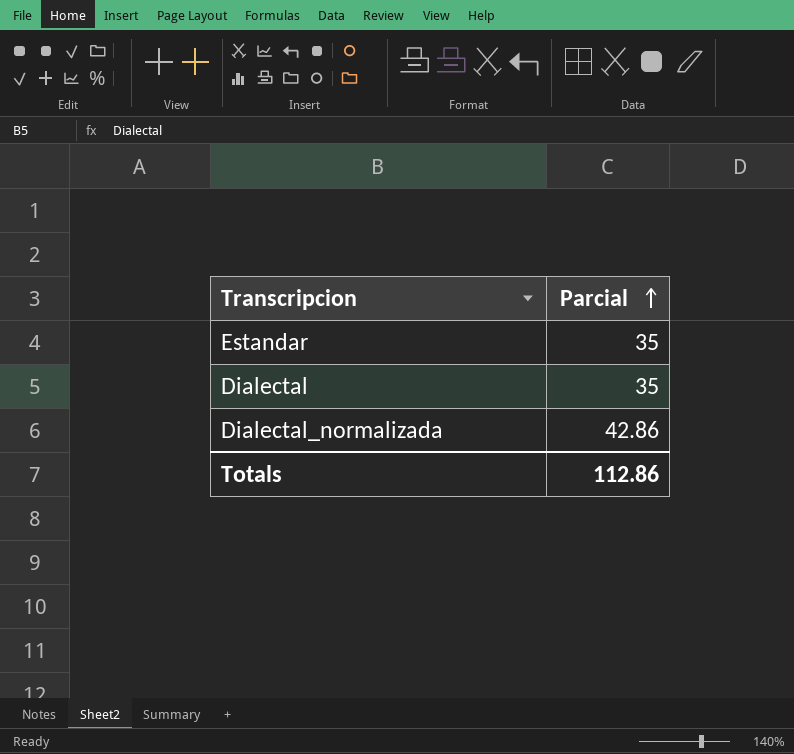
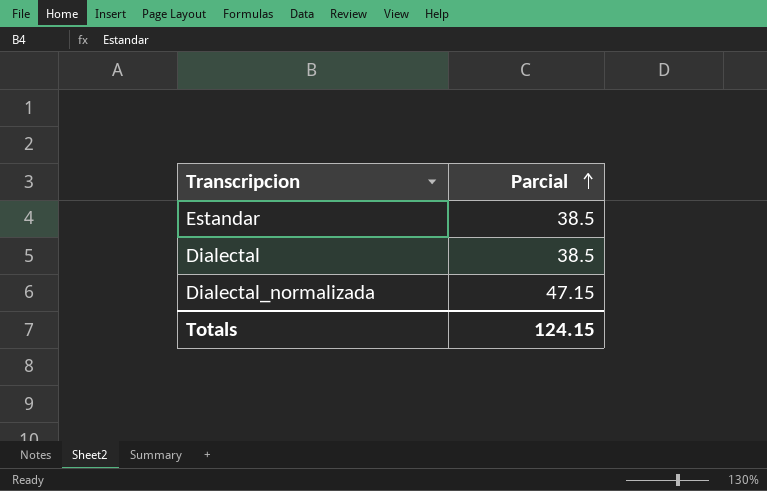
Estandar | Parcial: 35 -> 38.5
Dialectal | Parcial: 35 -> 38.5
Dialectal_normalizada | Parcial: 42.86 -> 47.15
Totals | Parcial: 112.86 -> 124.15

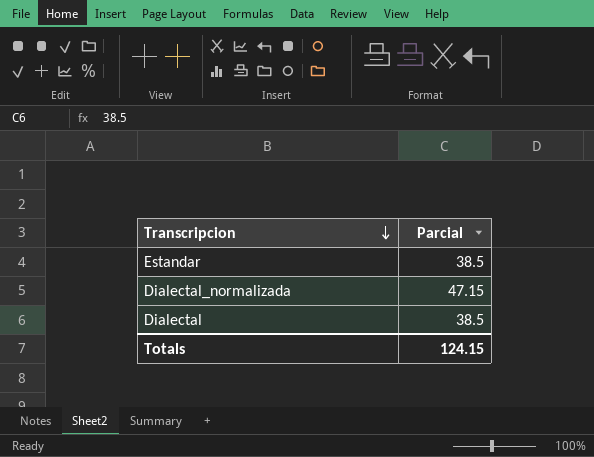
row order: Parcial ascending -> Transcripcion descending

